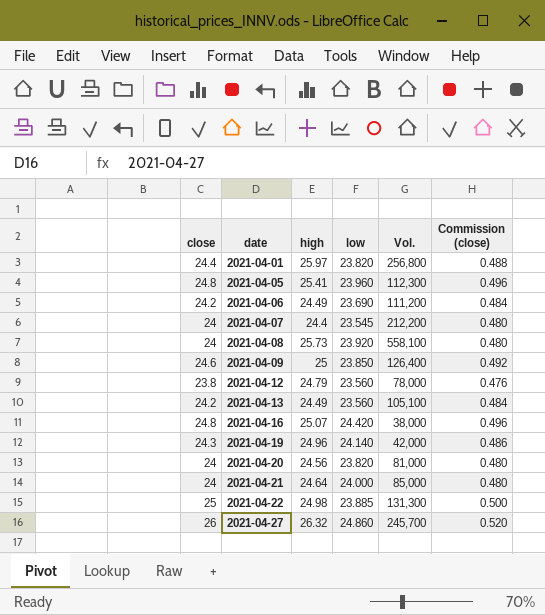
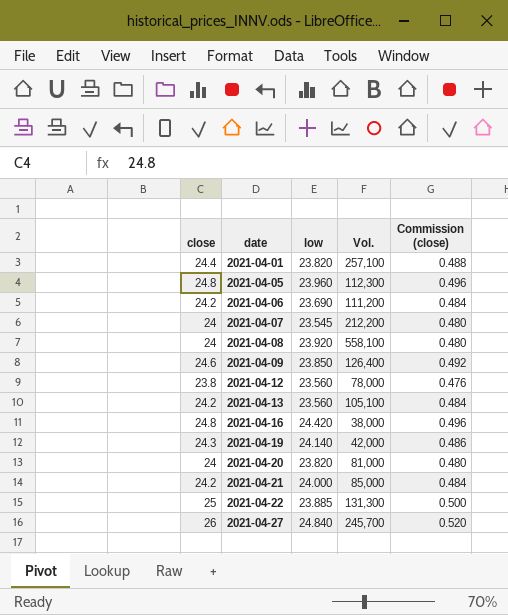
column high | position: 3 -> none
2021-04-01 | Vol.: 256,800 -> 257,100
2021-04-21 | close: 24 -> 24.2
2021-04-21 | Commission (close): 0.480 -> 0.484
2021-04-27 | low: 24.860 -> 24.840

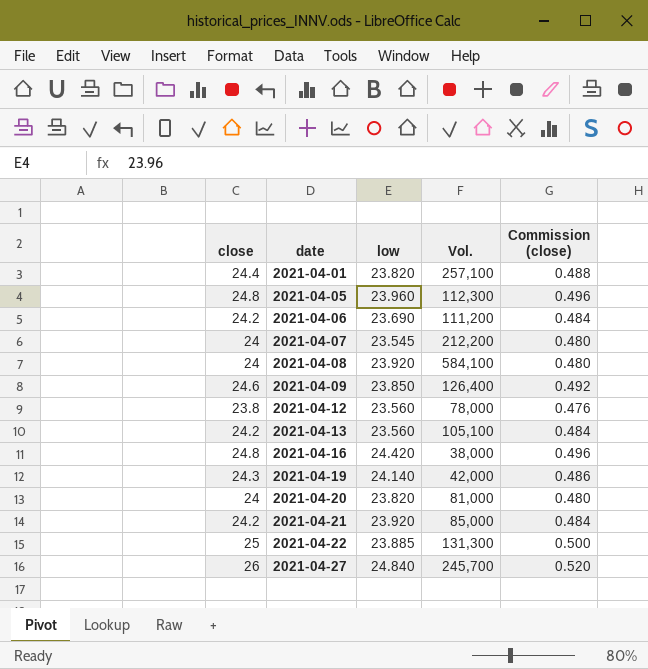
2021-04-08 | Vol.: 558,100 -> 584,100
2021-04-21 | low: 24.000 -> 23.920

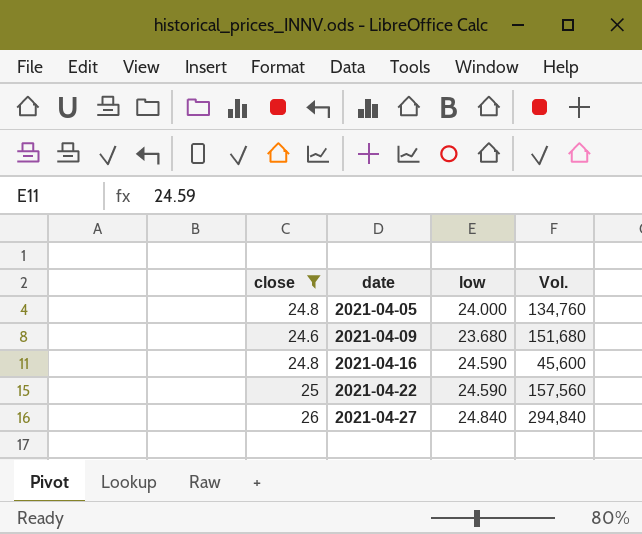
filter: none -> close >= 24.6
column Commission (close) | formula: [close] * 0.02 -> none
2021-04-05 | low: 23.960 -> 24.000
2021-04-05 | Vol.: 112,300 -> 134,760
2021-04-09 | low: 23.850 -> 23.680
2021-04-09 | Vol.: 126,400 -> 151,680
2021-04-16 | low: 24.420 -> 24.590
2021-04-16 | Vol.: 38,000 -> 45,600
2021-04-22 | low: 23.885 -> 24.590
2021-04-22 | Vol.: 131,300 -> 157,560
2021-04-27 | Vol.: 245,700 -> 294,840

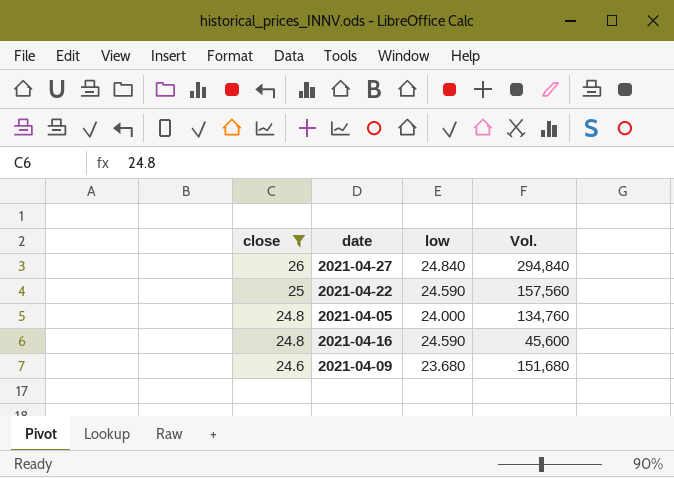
row order: date ascending -> close descending

